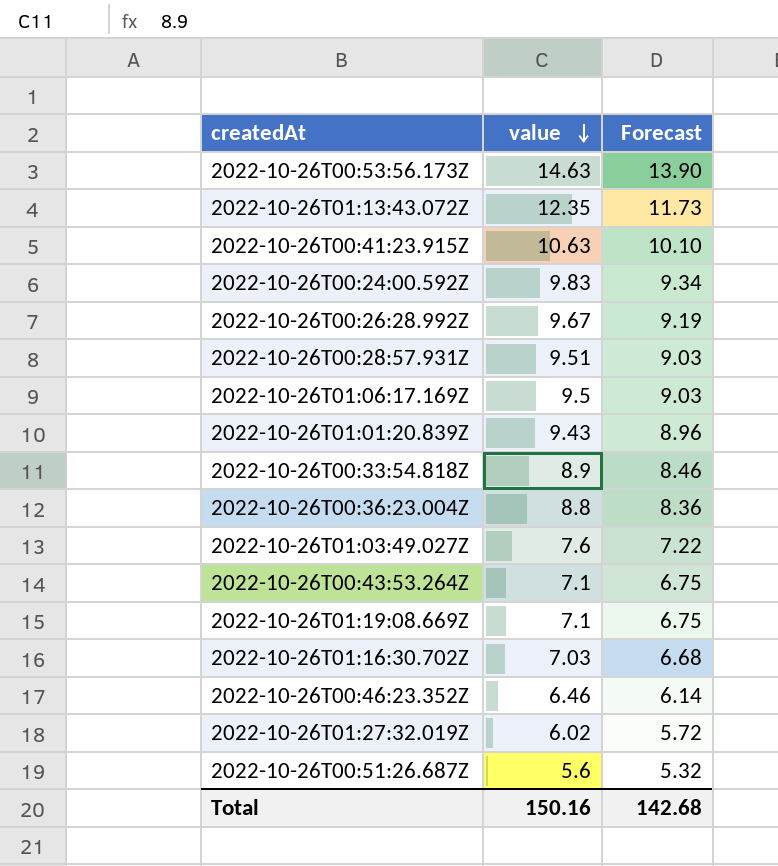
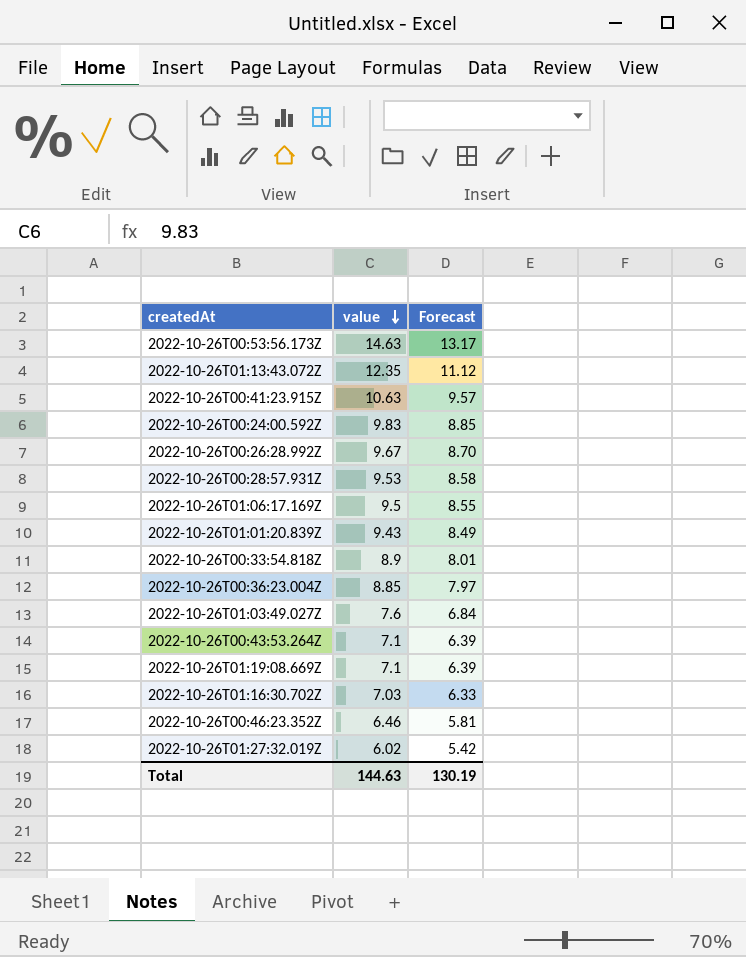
column Forecast | formula: [value] * 0.95 -> [value] * 0.9
row 2022-10-26T00:51:26.687Z: 5.6 | 5.32 -> none
2022-10-26T00:28:57.931Z | value: 9.51 -> 9.53
2022-10-26T00:36:23.004Z | value: 8.8 -> 8.85
Total | value: 150.16 -> 144.63
Total | Forecast: 142.68 -> 130.19

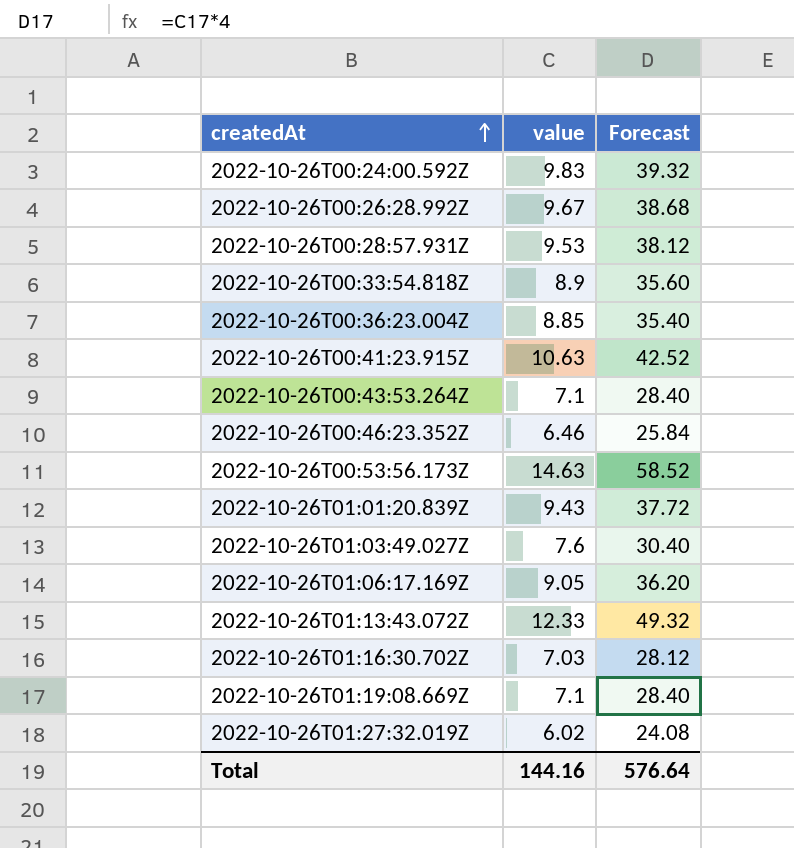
row order: value descending -> createdAt ascending
column Forecast | formula: [value] * 0.9 -> [value] * 4
2022-10-26T01:06:17.169Z | value: 9.5 -> 9.05
2022-10-26T01:13:43.072Z | value: 12.35 -> 12.33
Total | value: 144.63 -> 144.16
Total | Forecast: 130.19 -> 576.64

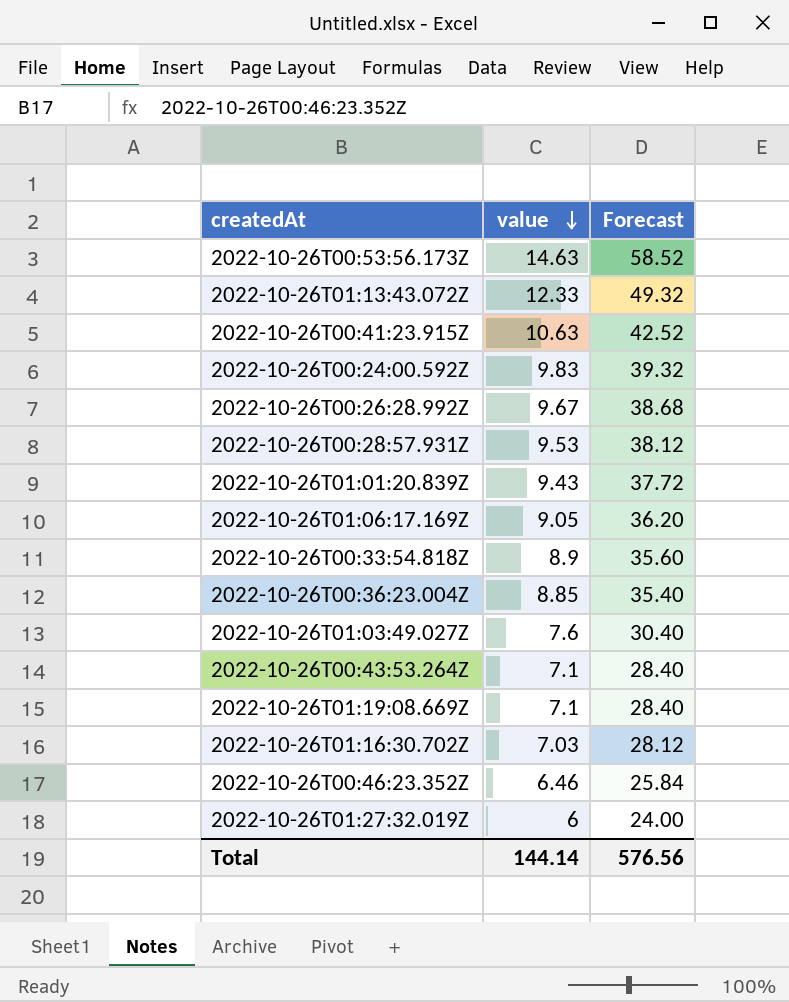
row order: createdAt ascending -> value descending
2022-10-26T01:27:32.019Z | value: 6.02 -> 6
2022-10-26T01:27:32.019Z | Forecast: 24.08 -> 24.00
Total | value: 144.16 -> 144.14
Total | Forecast: 576.64 -> 576.56

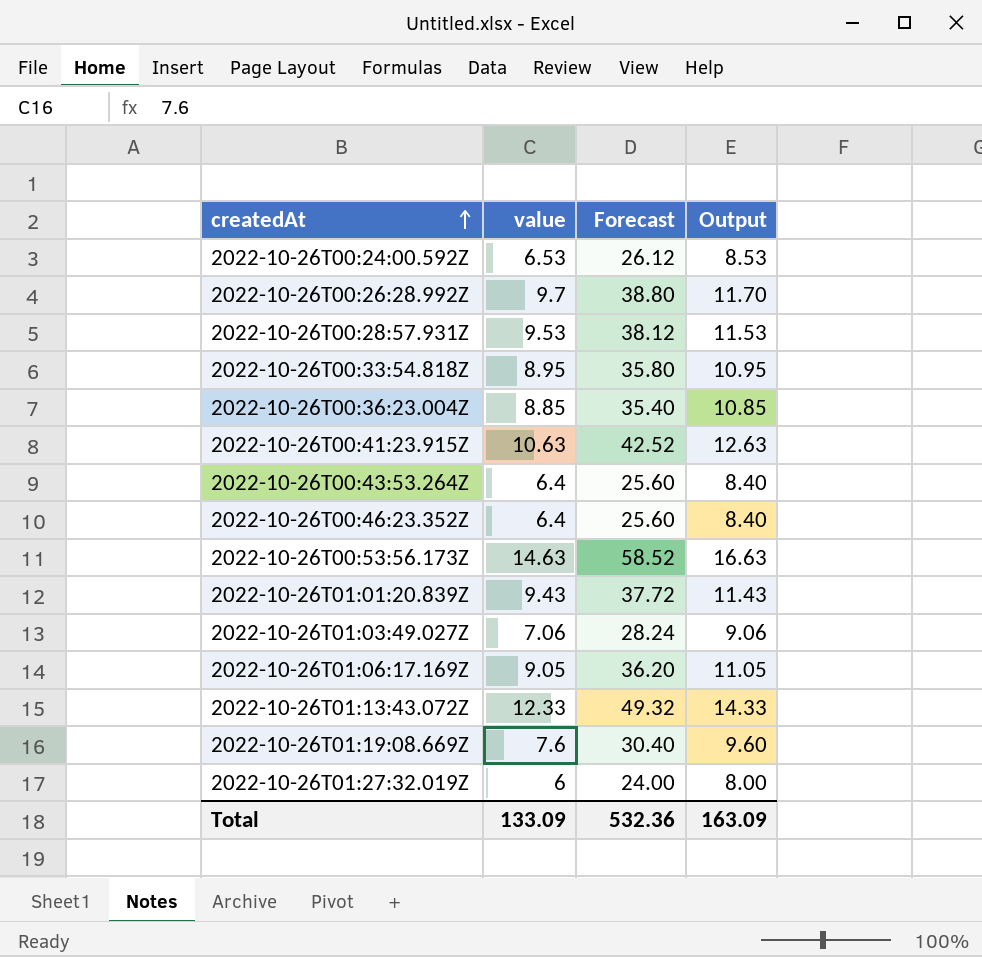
row order: value descending -> createdAt ascending
column Output | formula: none -> [value] + 2
row 2022-10-26T01:16:30.702Z: 7.03 | 28.12 -> none
2022-10-26T00:24:00.592Z | value: 9.83 -> 6.53
2022-10-26T00:24:00.592Z | Forecast: 39.32 -> 26.12
2022-10-26T00:26:28.992Z | value: 9.67 -> 9.7
2022-10-26T00:26:28.992Z | Forecast: 38.68 -> 38.80
2022-10-26T00:33:54.818Z | value: 8.9 -> 8.95
2022-10-26T00:33:54.818Z | Forecast: 35.60 -> 35.80
2022-10-26T00:43:53.264Z | value: 7.1 -> 6.4
2022-10-26T00:43:53.264Z | Forecast: 28.40 -> 25.60
2022-10-26T00:46:23.352Z | value: 6.46 -> 6.4
2022-10-26T00:46:23.352Z | Forecast: 25.84 -> 25.60
2022-10-26T01:03:49.027Z | value: 7.6 -> 7.06
2022-10-26T01:03:49.027Z | Forecast: 30.40 -> 28.24
2022-10-26T01:19:08.669Z | value: 7.1 -> 7.6
2022-10-26T01:19:08.669Z | Forecast: 28.40 -> 30.40
Total | value: 144.14 -> 133.09
Total | Forecast: 576.56 -> 532.36

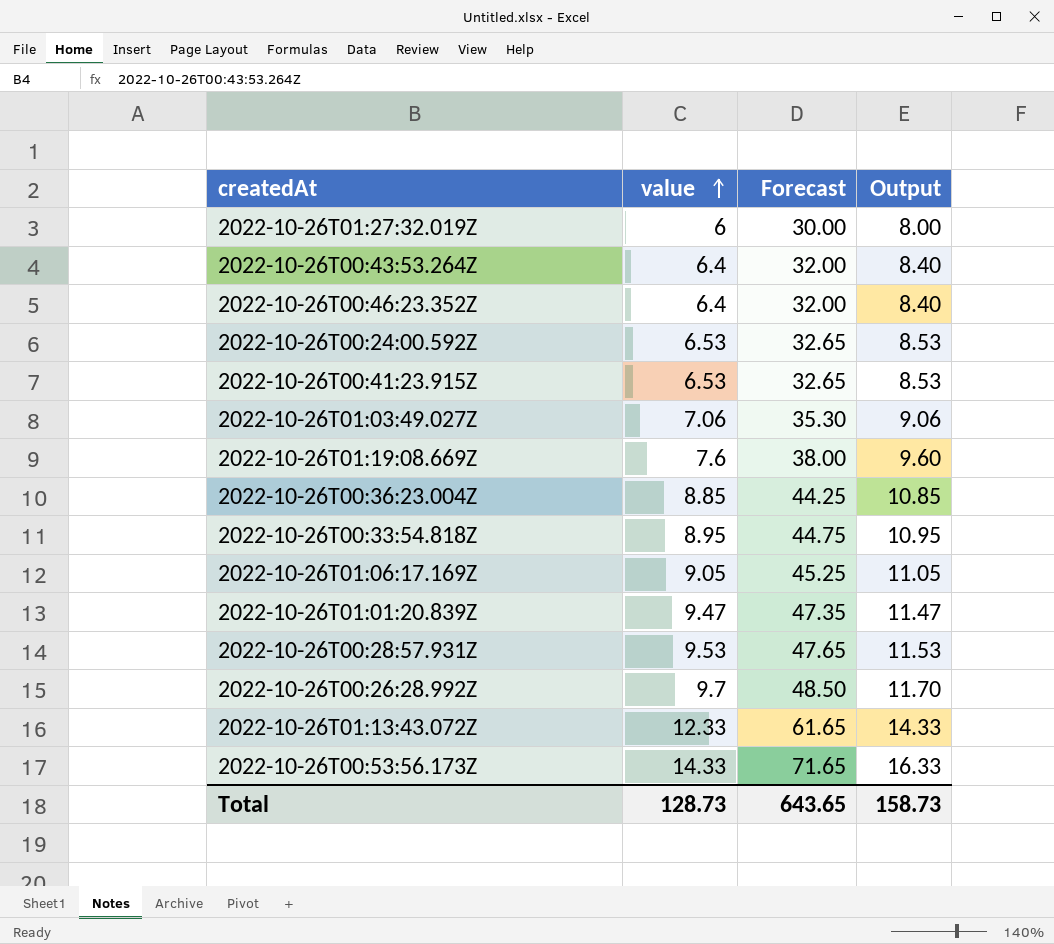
row order: createdAt ascending -> value ascending
column Forecast | formula: [value] * 4 -> [value] * 5
2022-10-26T00:41:23.915Z | value: 10.63 -> 6.53
2022-10-26T00:41:23.915Z | Output: 12.63 -> 8.53
2022-10-26T01:01:20.839Z | value: 9.43 -> 9.47
2022-10-26T01:01:20.839Z | Output: 11.43 -> 11.47
2022-10-26T00:53:56.173Z | value: 14.63 -> 14.33
2022-10-26T00:53:56.173Z | Output: 16.63 -> 16.33
Total | value: 133.09 -> 128.73
Total | Forecast: 532.36 -> 643.65
Total | Output: 163.09 -> 158.73

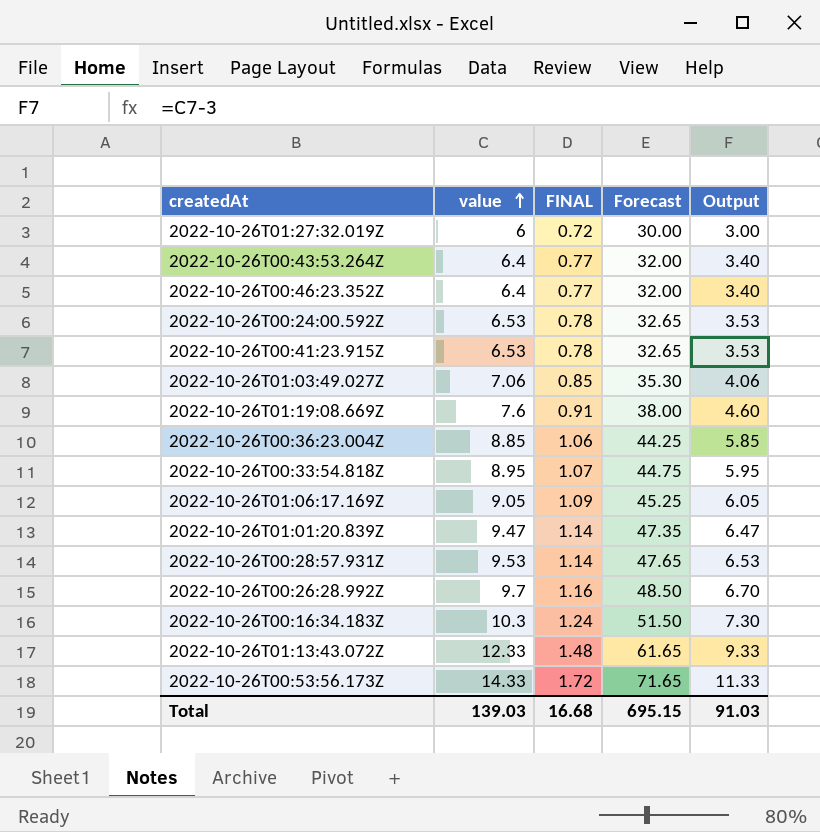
column FINAL | formula: none -> [value] * 0.12
column Output | formula: [value] + 2 -> [value] - 3
row 2022-10-26T00:16:34.183Z: none -> 10.3 | 1.24 | 51.50 | 7.30
Total | value: 128.73 -> 139.03
Total | Forecast: 643.65 -> 695.15
Total | Output: 158.73 -> 91.03

